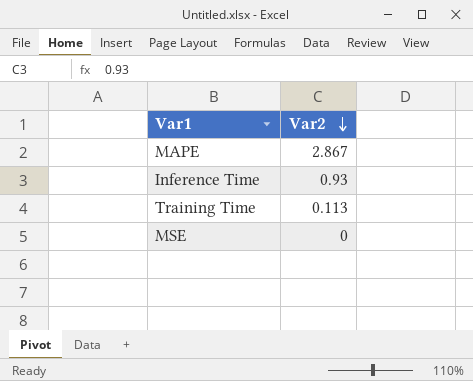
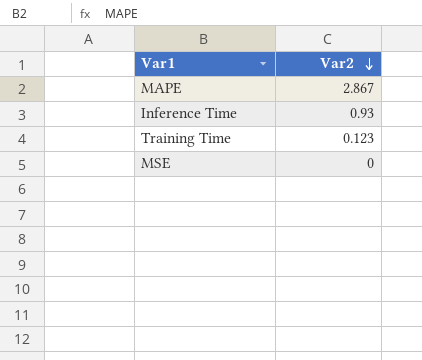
Training Time | Var2: 0.113 -> 0.123

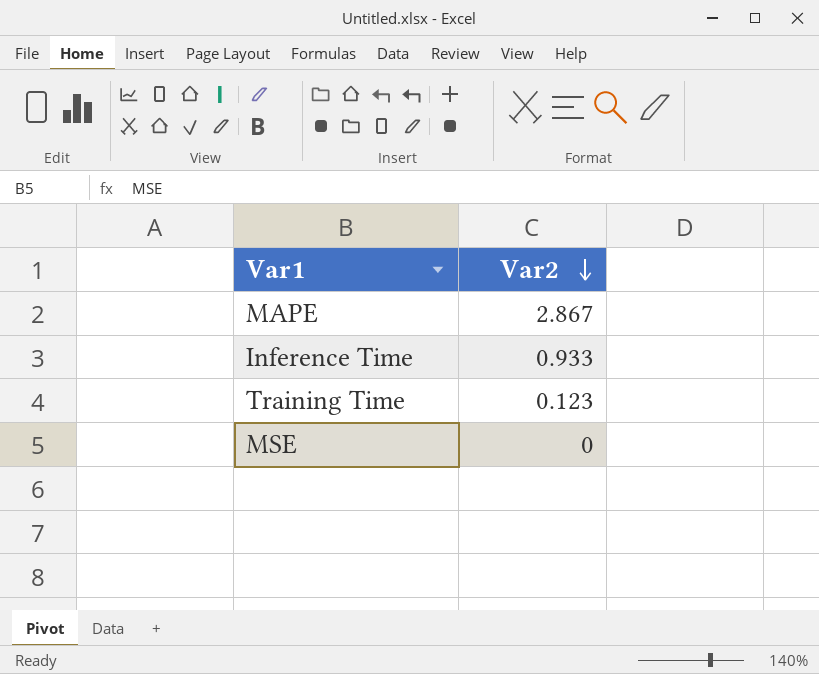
Inference Time | Var2: 0.93 -> 0.933

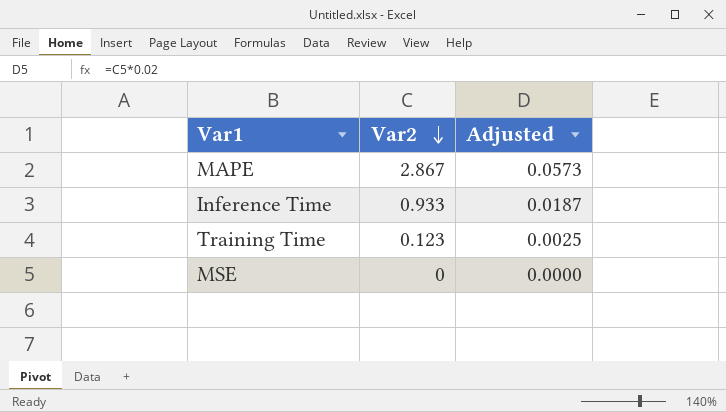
column Adjusted | formula: none -> [Var2] * 0.02

